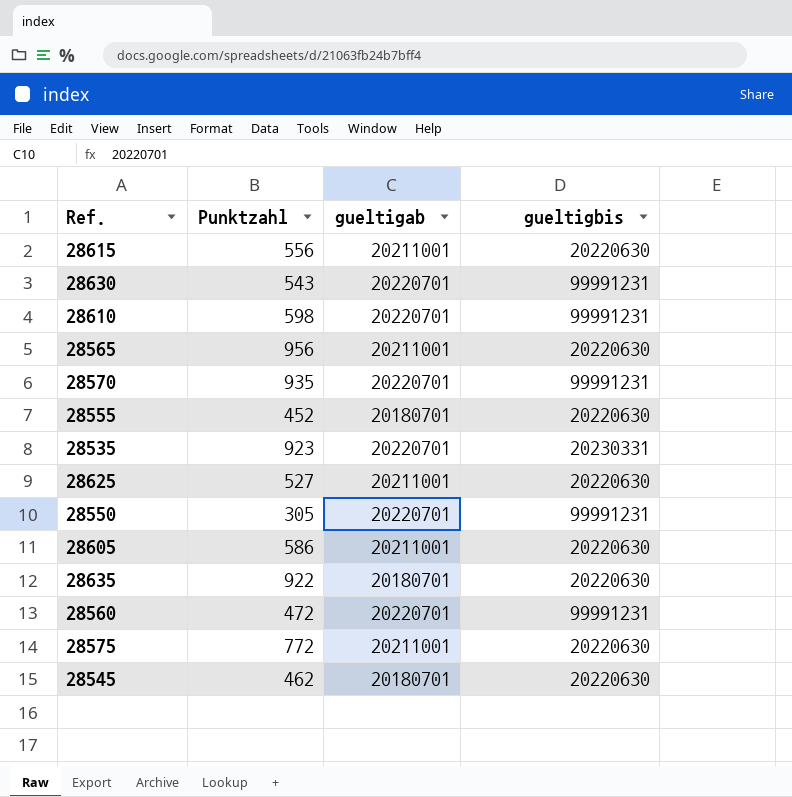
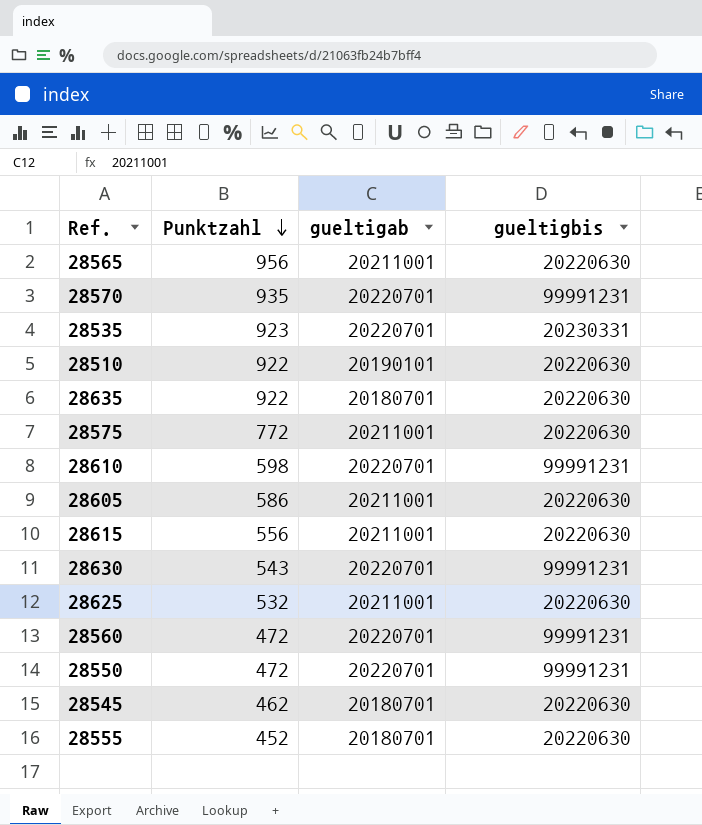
row order: none -> Punktzahl descending
row 28510: none -> 922 | 20190101 | 20220630
28625 | Punktzahl: 527 -> 532
28550 | Punktzahl: 305 -> 472

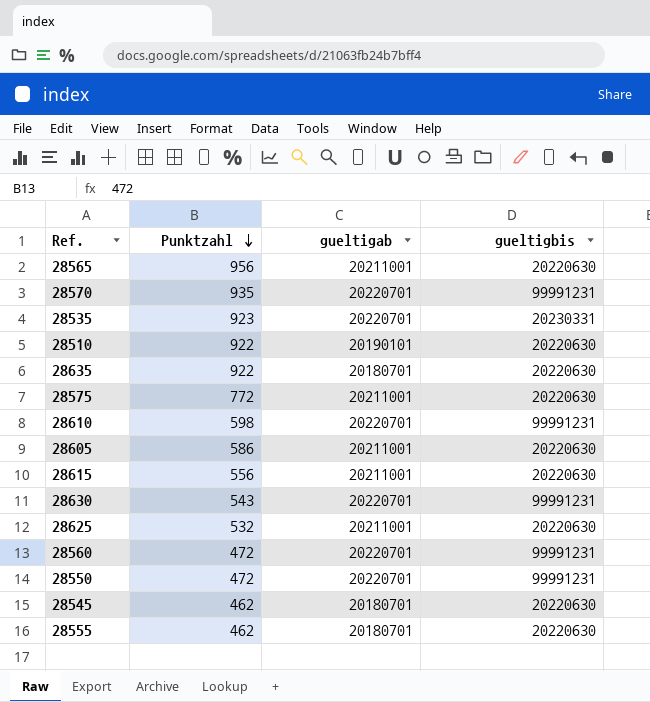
28555 | Punktzahl: 452 -> 462

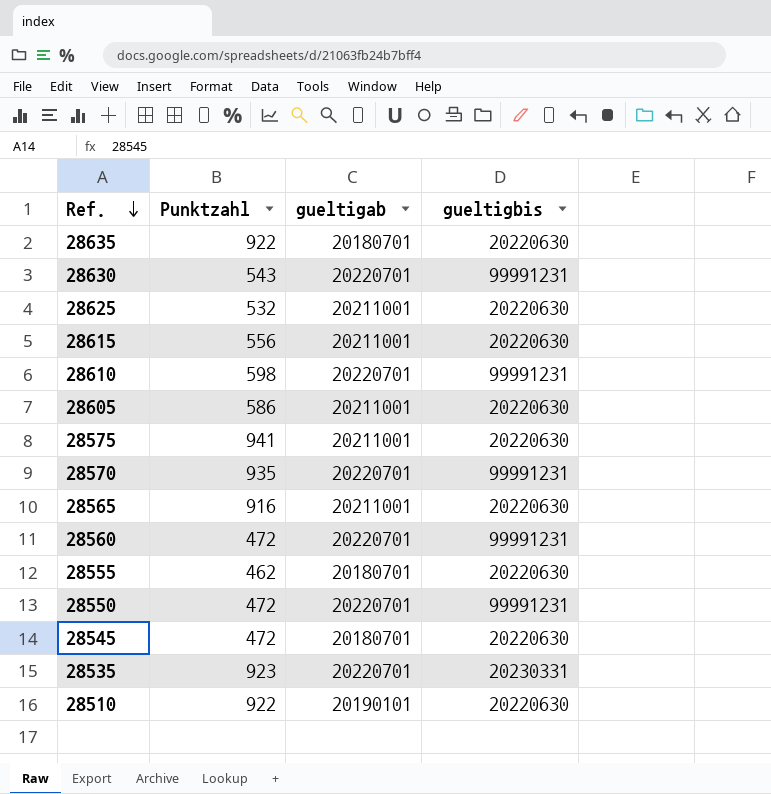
row order: Punktzahl descending -> Ref. descending
28575 | Punktzahl: 772 -> 941
28565 | Punktzahl: 956 -> 916
28545 | Punktzahl: 462 -> 472

